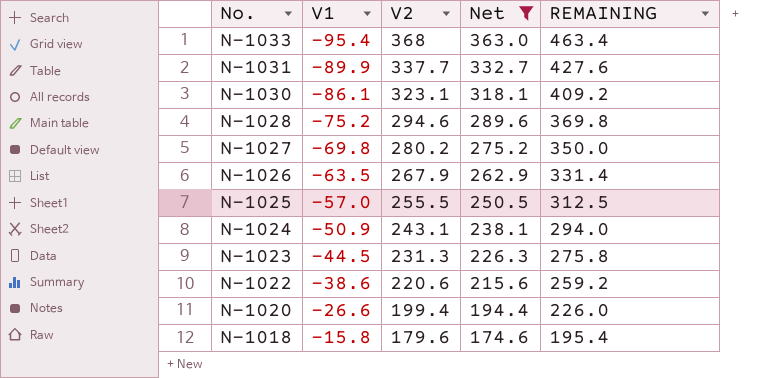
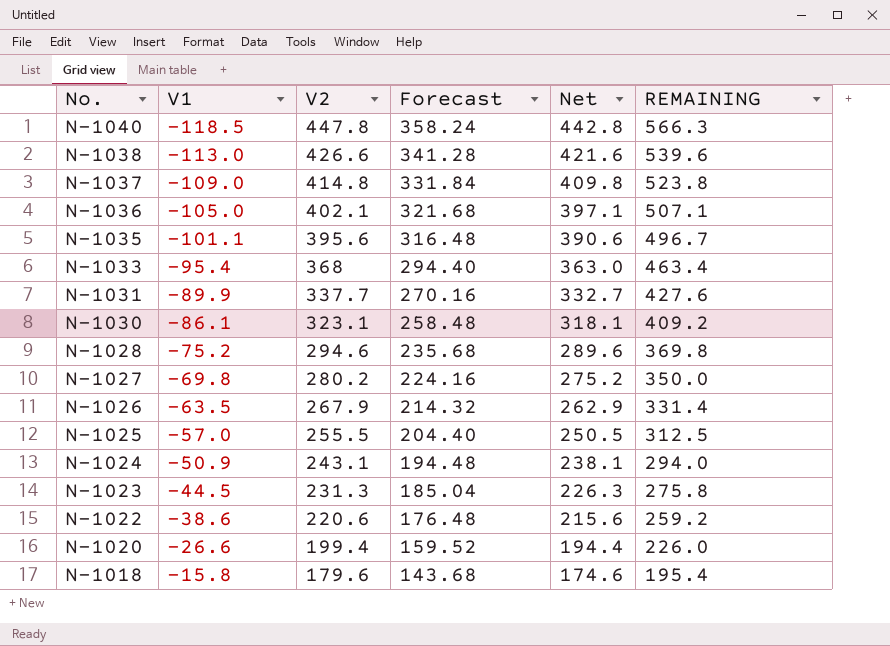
filter: Net <= 363.0 -> none
column Forecast | formula: none -> [V2] * 0.8

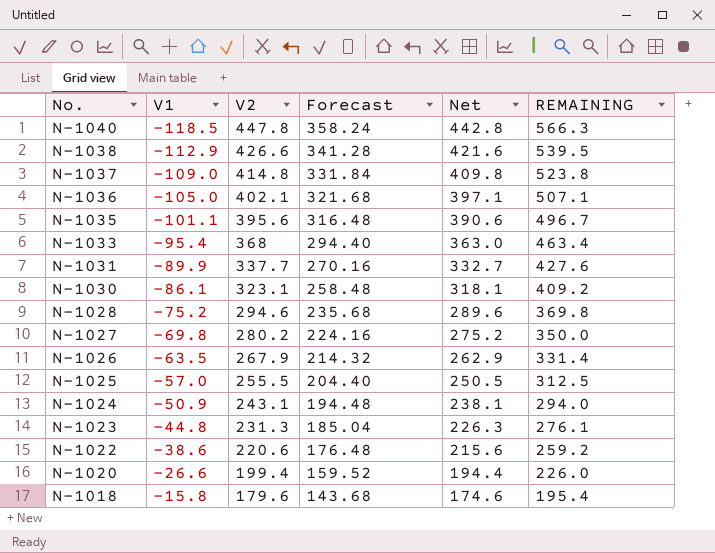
N-1038 | V1: -113.0 -> -112.9
N-1038 | REMAINING: 539.6 -> 539.5
N-1023 | V1: -44.5 -> -44.8
N-1023 | REMAINING: 275.8 -> 276.1

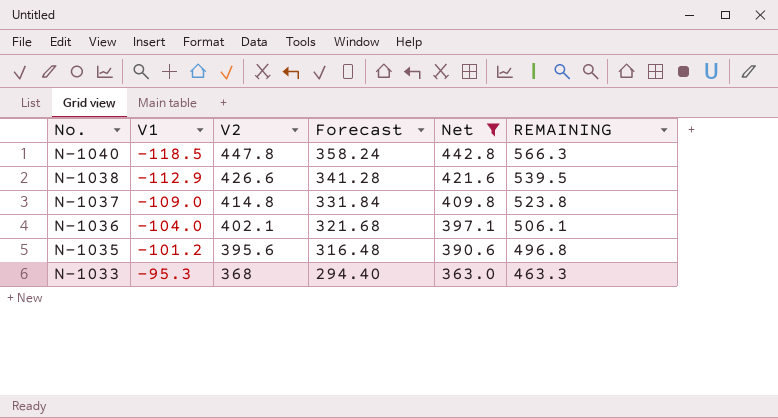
filter: none -> Net >= 363.0
N-1036 | V1: -105.0 -> -104.0
N-1036 | REMAINING: 507.1 -> 506.1
N-1035 | V1: -101.1 -> -101.2
N-1035 | REMAINING: 496.7 -> 496.8
N-1033 | V1: -95.4 -> -95.3
N-1033 | REMAINING: 463.4 -> 463.3

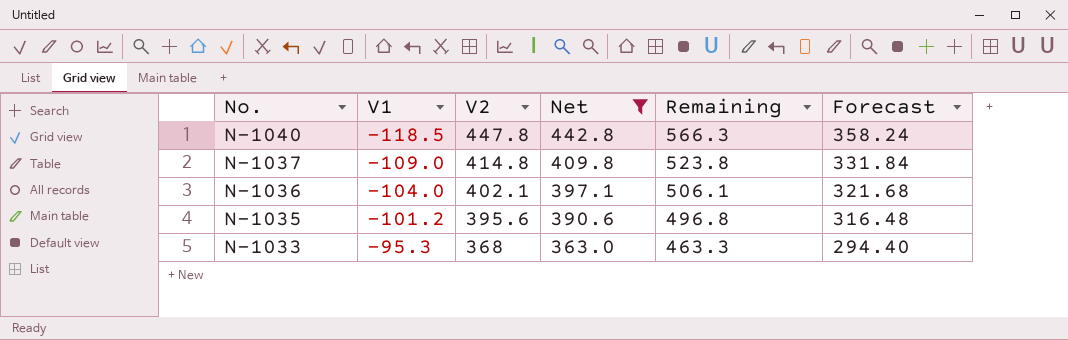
column name: REMAINING -> Remaining
column Forecast | position: 4 -> 6
row N-1038: -112.9 | 426.6 | 341.28 | 421.6 | 539.5 -> none

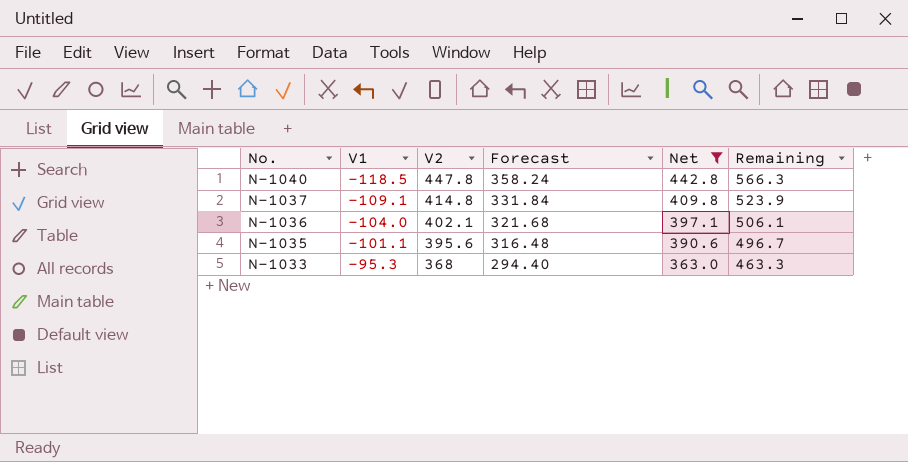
column Forecast | position: 6 -> 4
N-1037 | V1: -109.0 -> -109.1
N-1037 | Remaining: 523.8 -> 523.9
N-1035 | V1: -101.2 -> -101.1
N-1035 | Remaining: 496.8 -> 496.7

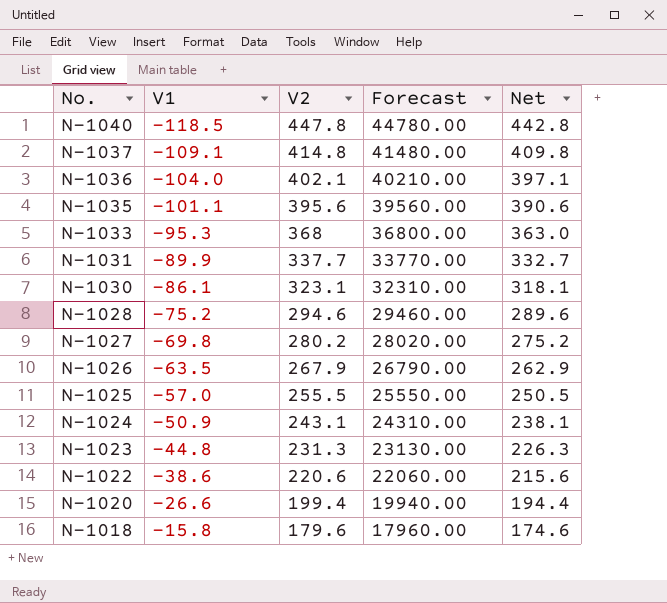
filter: Net >= 363.0 -> none
column Remaining | formula: [V2] - [V1] -> none
column Forecast | formula: [V2] * 0.8 -> [V2] * 100

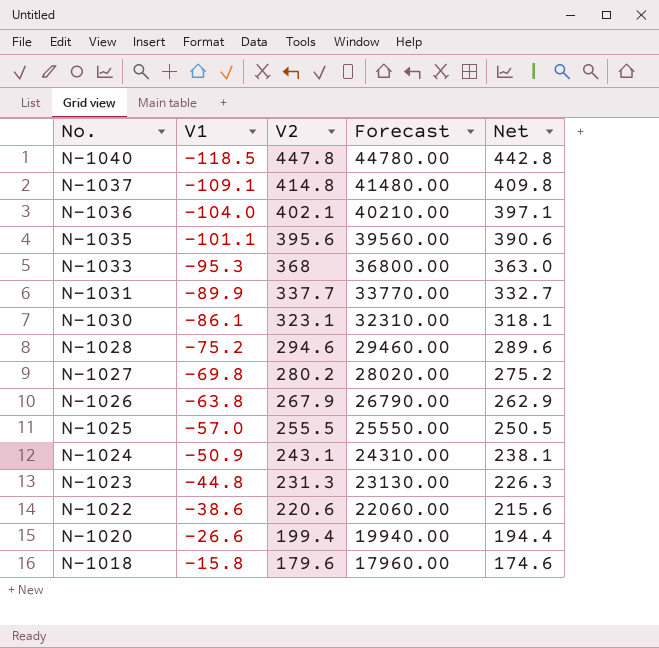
N-1026 | V1: -63.5 -> -63.8

